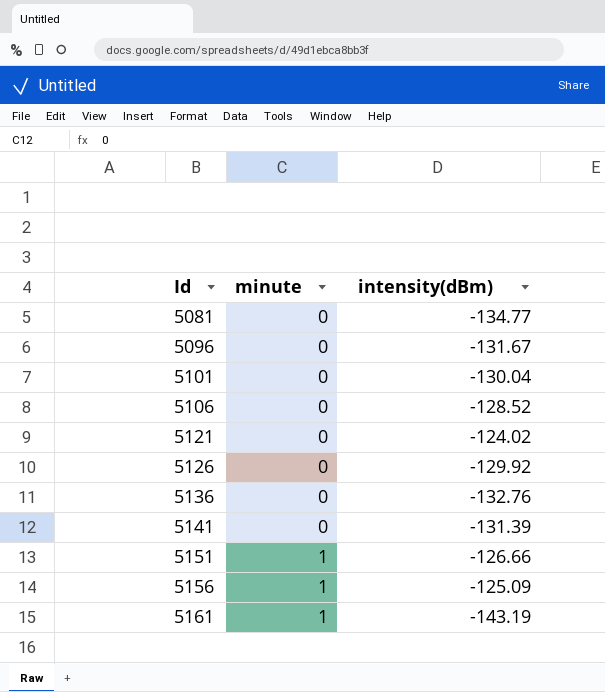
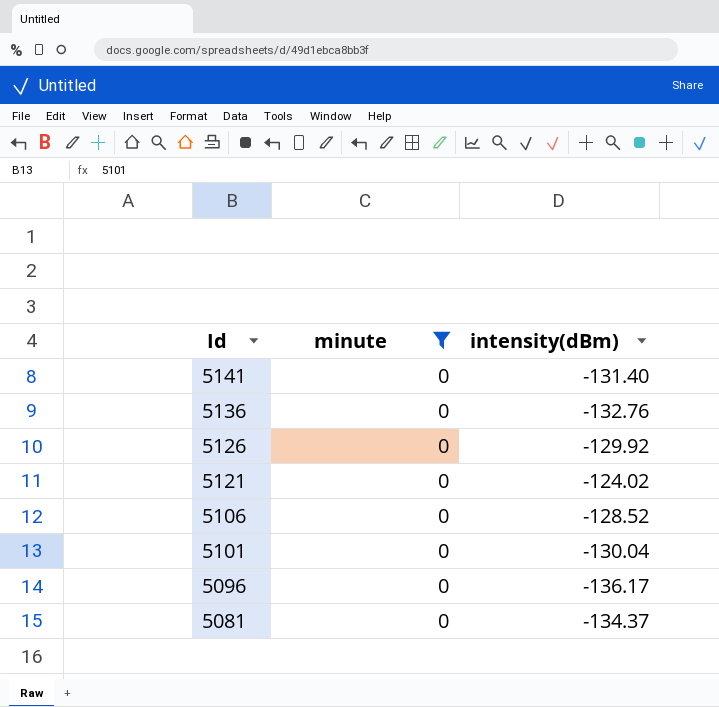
filter: none -> minute = 0
row order: Id ascending -> Id descending
5141 | intensity(dBm): -131.39 -> -131.40
5096 | intensity(dBm): -131.67 -> -136.17
5081 | intensity(dBm): -134.77 -> -134.37

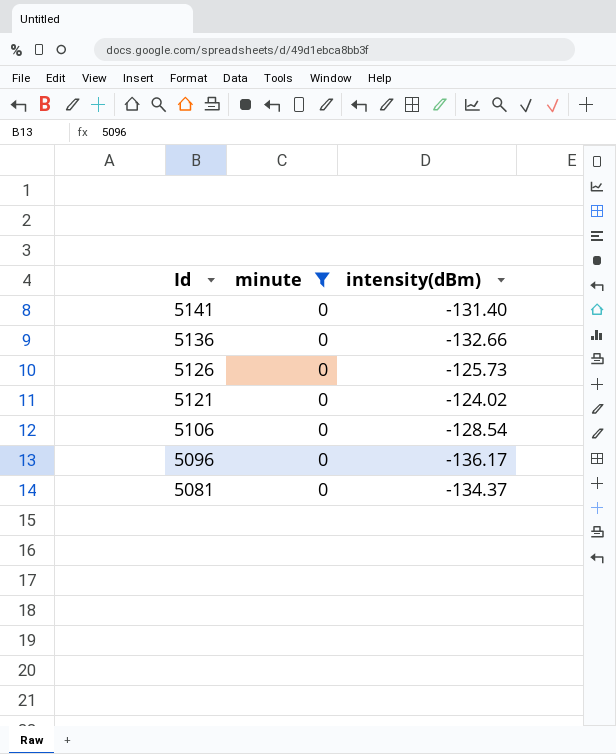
row 5101: 0 | -130.04 -> none
5136 | intensity(dBm): -132.76 -> -132.66
5126 | intensity(dBm): -129.92 -> -125.73
5106 | intensity(dBm): -128.52 -> -128.54

